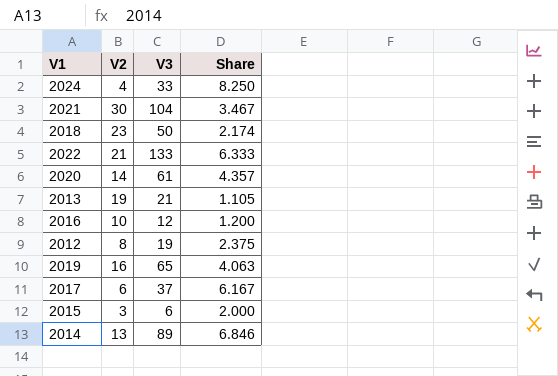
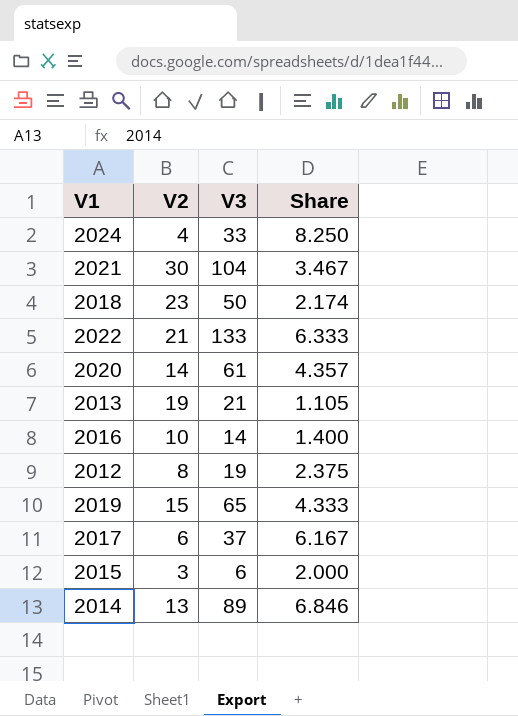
2016 | V3: 12 -> 14
2016 | Share: 1.200 -> 1.400
2019 | V2: 16 -> 15
2019 | Share: 4.063 -> 4.333

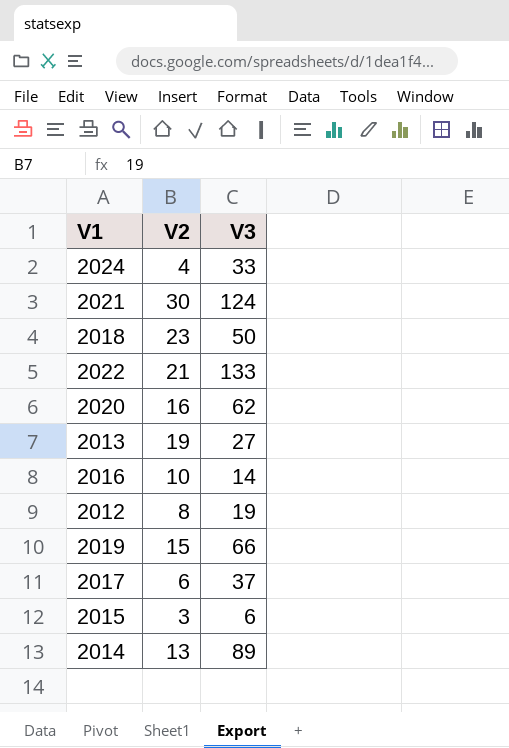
column Share | formula: [V3] / [V2] -> none
2021 | V3: 104 -> 124
2020 | V2: 14 -> 16
2020 | V3: 61 -> 62
2013 | V3: 21 -> 27
2019 | V3: 65 -> 66

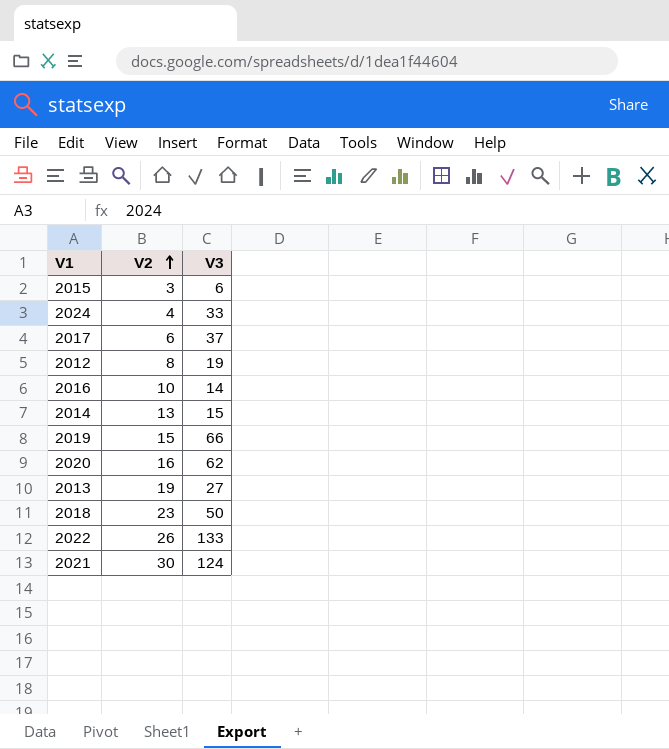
row order: none -> V2 ascending
2014 | V3: 89 -> 15
2022 | V2: 21 -> 26

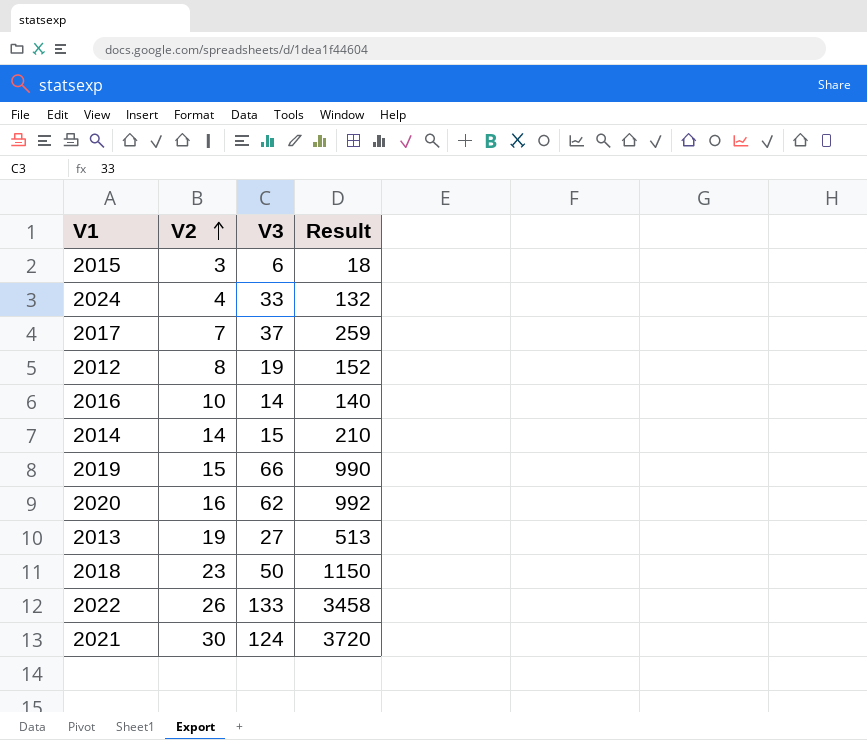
column Result | formula: none -> [V2] * [V3]
2017 | V2: 6 -> 7
2014 | V2: 13 -> 14

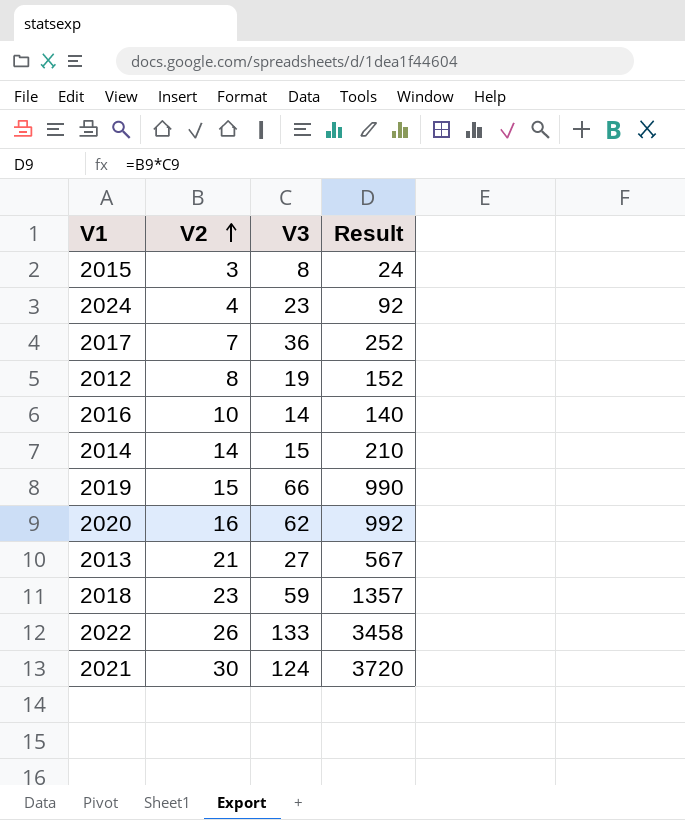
2015 | V3: 6 -> 8
2015 | Result: 18 -> 24
2024 | V3: 33 -> 23
2024 | Result: 132 -> 92
2017 | V3: 37 -> 36
2017 | Result: 259 -> 252
2013 | V2: 19 -> 21
2013 | Result: 513 -> 567
2018 | V3: 50 -> 59
2018 | Result: 1150 -> 1357

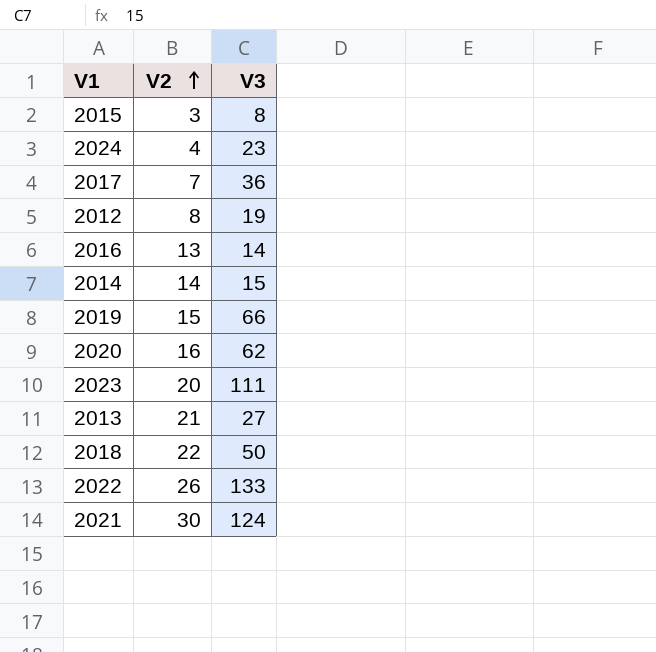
column Result | formula: [V2] * [V3] -> none
2016 | V2: 10 -> 13
row 2023: none -> 20 | 111
2018 | V2: 23 -> 22
2018 | V3: 59 -> 50

